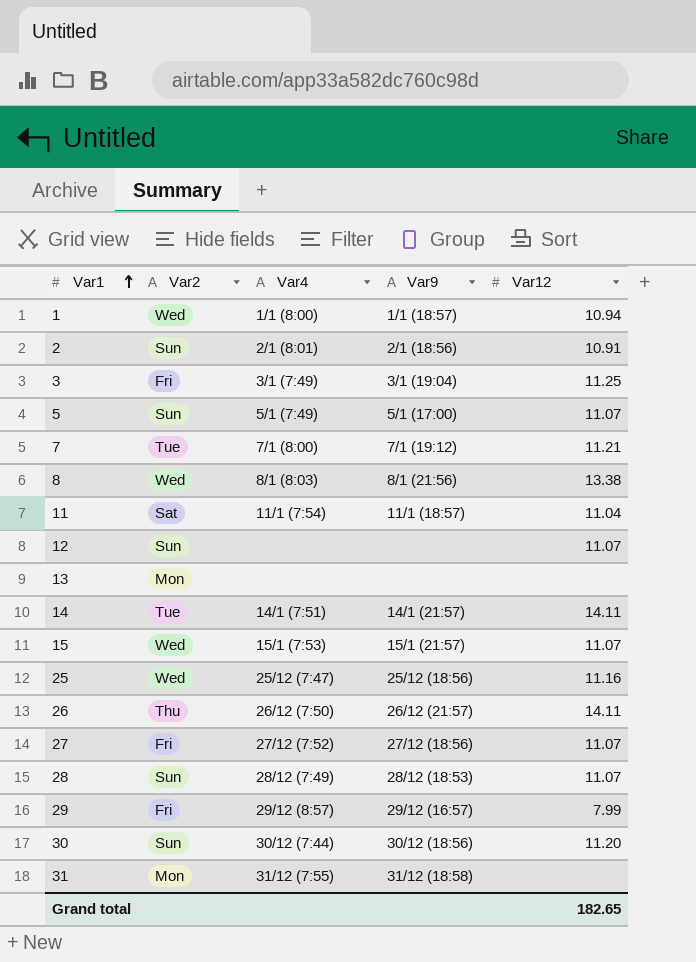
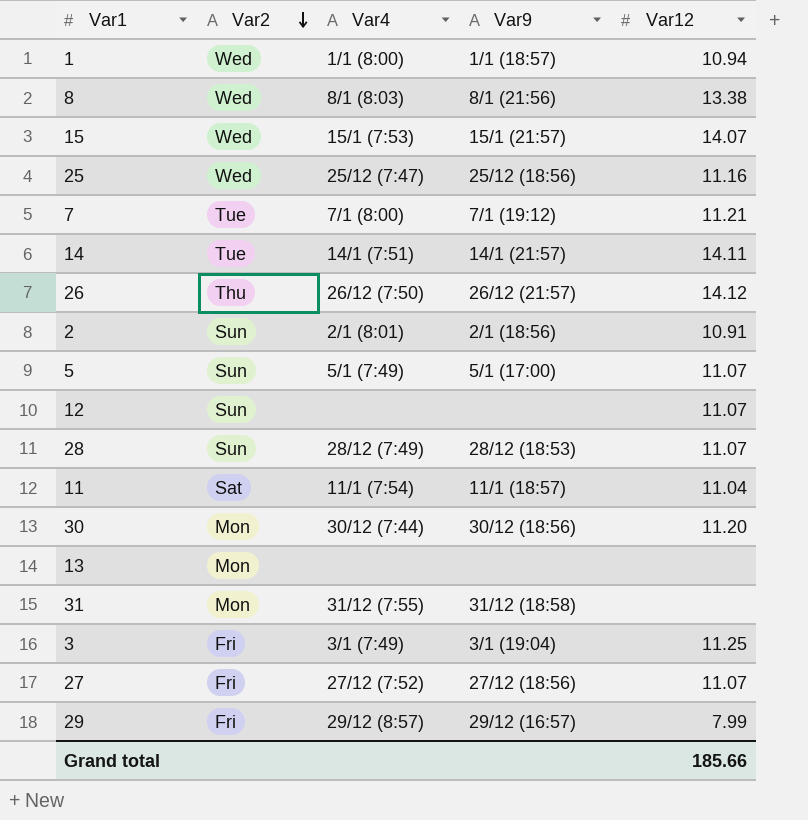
row order: Var1 ascending -> Var2 descending
15 | Var12: 11.07 -> 14.07
26 | Var12: 14.11 -> 14.12
30 | Var2: Sun -> Mon
Grand total | Var12: 182.65 -> 185.66

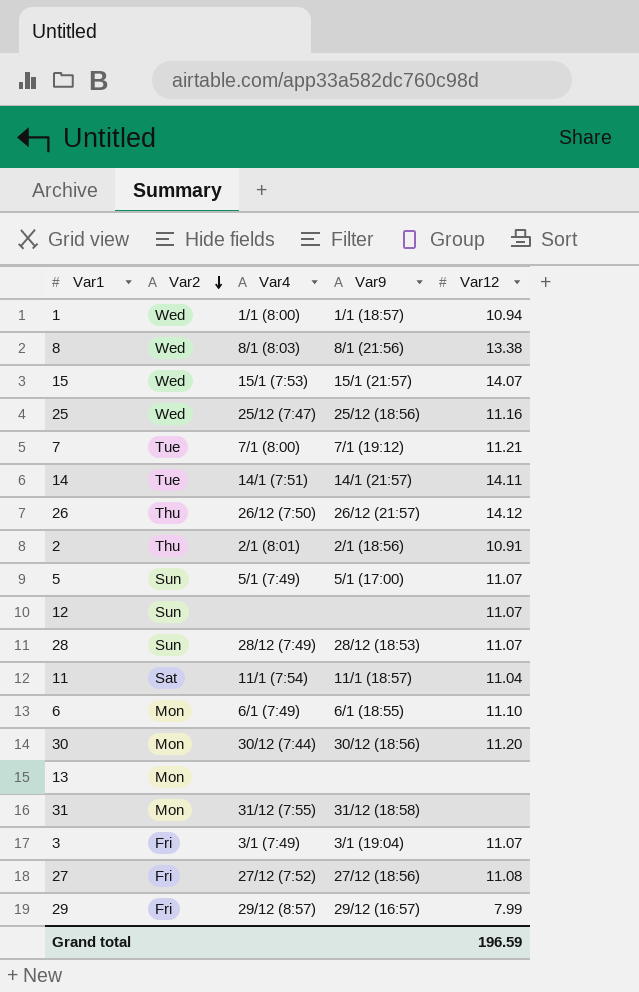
2 | Var2: Sun -> Thu
row 6: none -> Mon | 6/1 (7:49) | 6/1 (18:55) | 11.10
3 | Var12: 11.25 -> 11.07
27 | Var12: 11.07 -> 11.08
Grand total | Var12: 185.66 -> 196.59

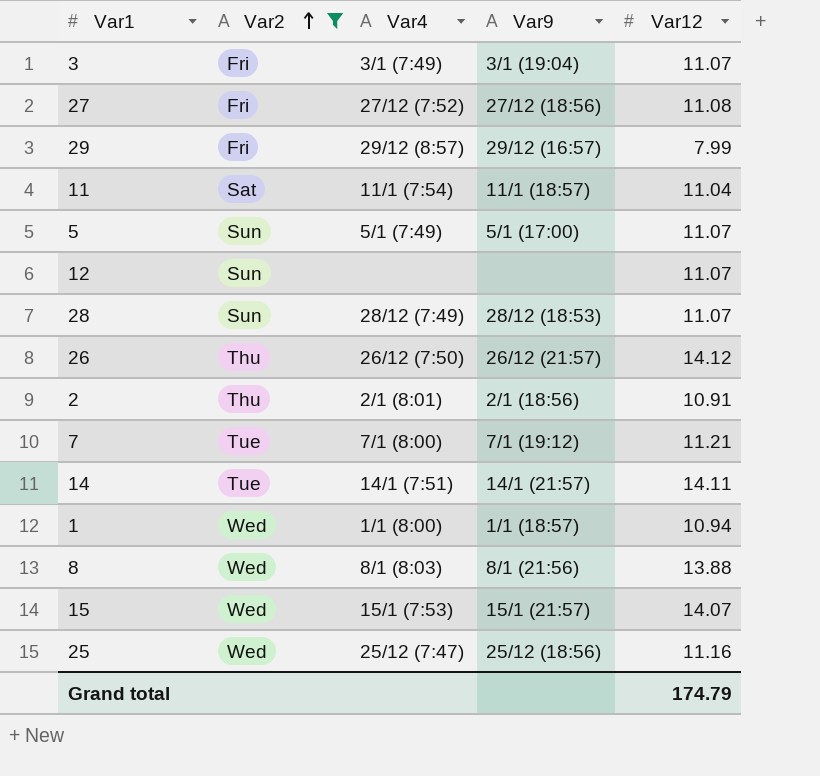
filter: none -> Var2 != Mon
row order: Var2 descending -> Var2 ascending
8 | Var12: 13.38 -> 13.88
Grand total | Var12: 196.59 -> 174.79

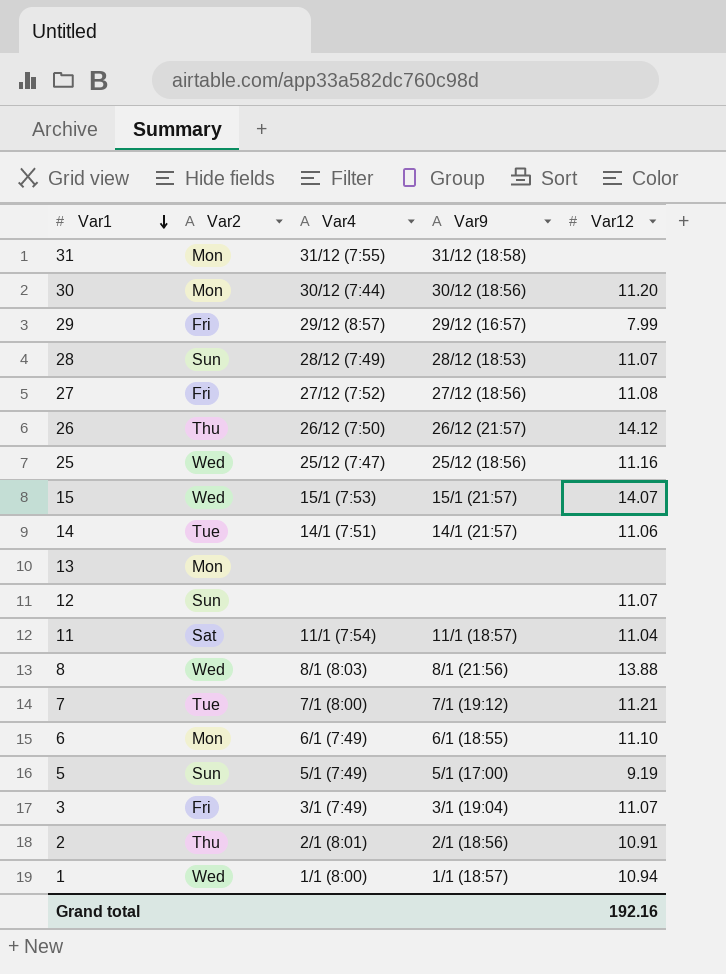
filter: Var2 != Mon -> none
row order: Var2 ascending -> Var1 descending
14 | Var12: 14.11 -> 11.06
5 | Var12: 11.07 -> 9.19
Grand total | Var12: 174.79 -> 192.16

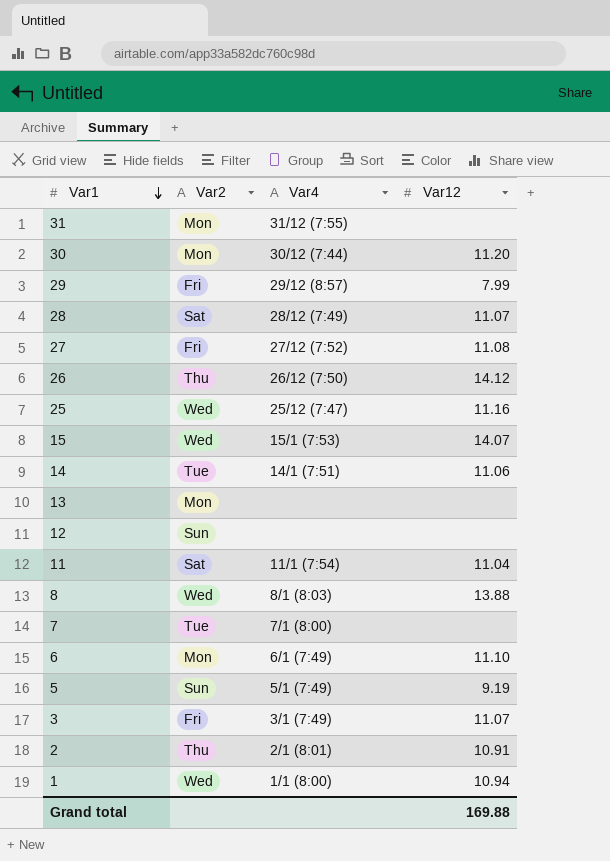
column Var9 | position: 4 -> none
28 | Var2: Sun -> Sat
12 | Var12: 11.07 -> none
7 | Var12: 11.21 -> none
Grand total | Var12: 192.16 -> 169.88

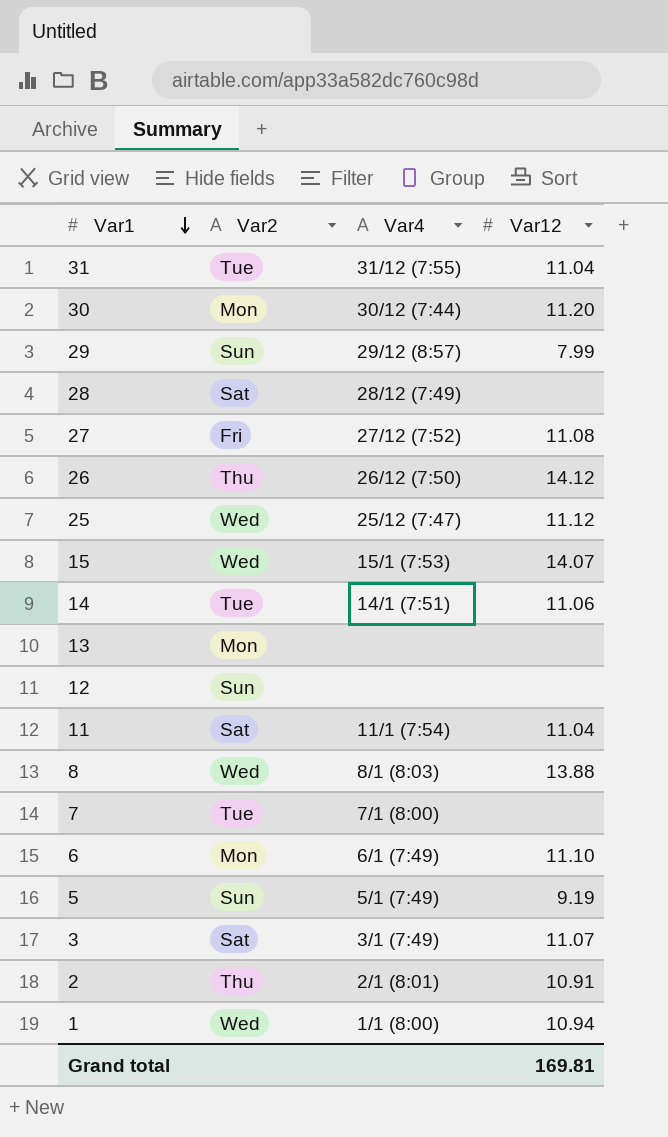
31 | Var2: Mon -> Tue
31 | Var12: none -> 11.04
29 | Var2: Fri -> Sun
28 | Var12: 11.07 -> none
25 | Var12: 11.16 -> 11.12
3 | Var2: Fri -> Sat
Grand total | Var12: 169.88 -> 169.81

